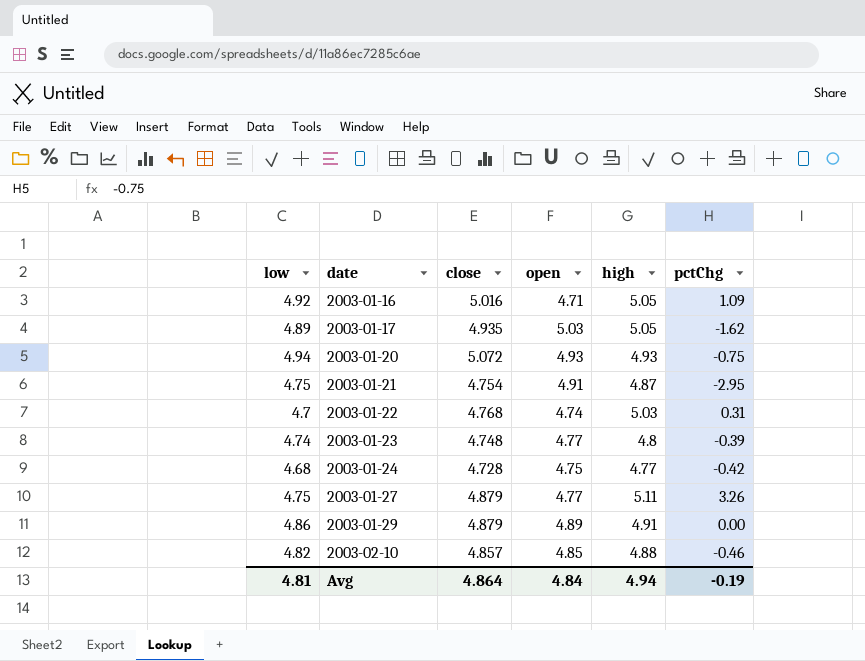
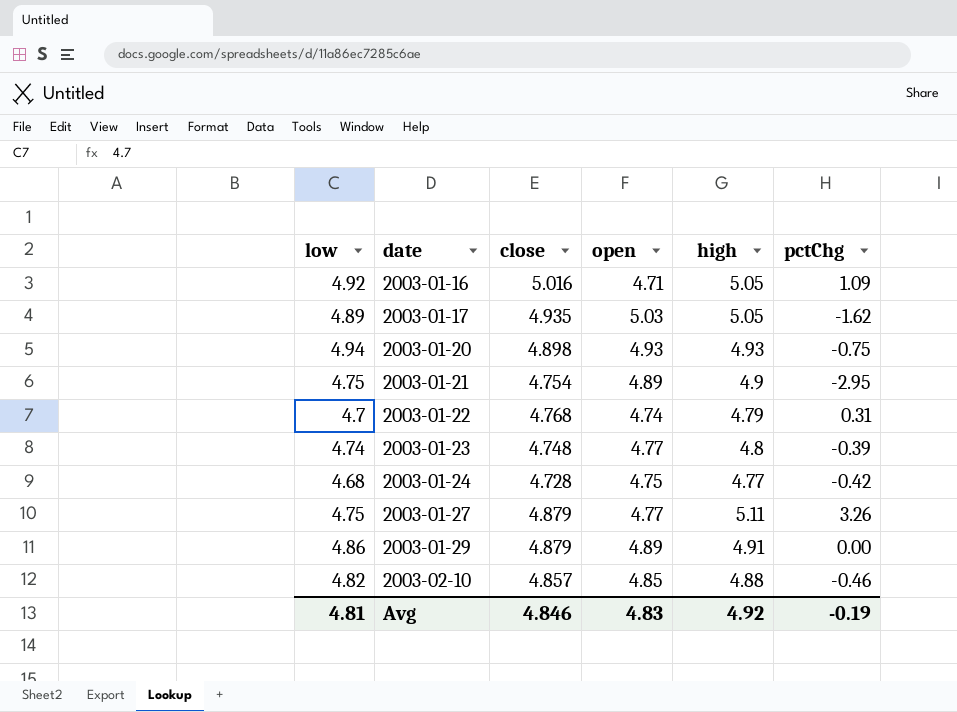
2003-01-20 | close: 5.072 -> 4.898
2003-01-21 | open: 4.91 -> 4.89
2003-01-21 | high: 4.87 -> 4.9
2003-01-22 | high: 5.03 -> 4.79
Avg | close: 4.864 -> 4.846
Avg | open: 4.84 -> 4.83
Avg | high: 4.94 -> 4.92

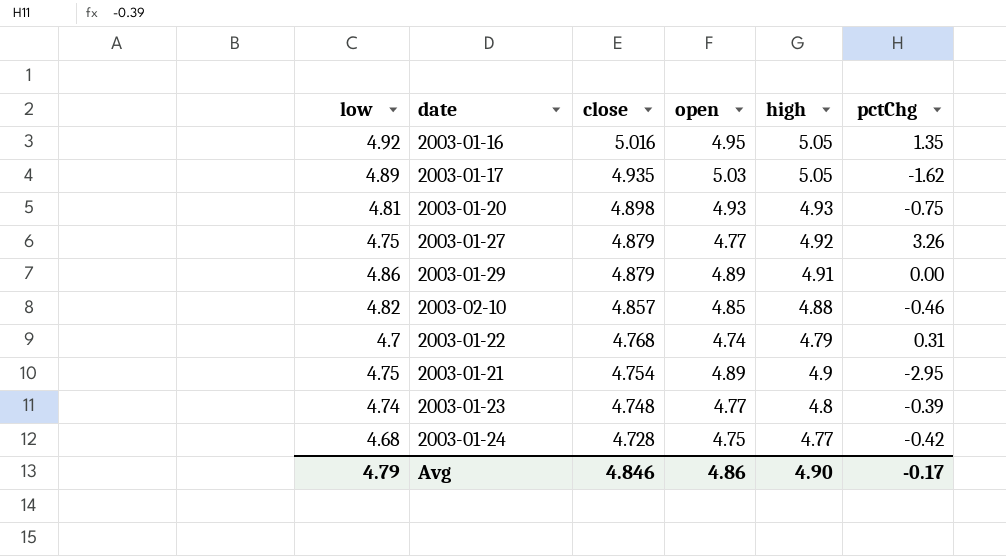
row order: date ascending -> close descending
2003-01-16 | open: 4.71 -> 4.95
2003-01-16 | pctChg: 1.09 -> 1.35
2003-01-20 | low: 4.94 -> 4.81
2003-01-27 | high: 5.11 -> 4.92
Avg | low: 4.81 -> 4.79
Avg | open: 4.83 -> 4.86
Avg | high: 4.92 -> 4.90
Avg | pctChg: -0.19 -> -0.17

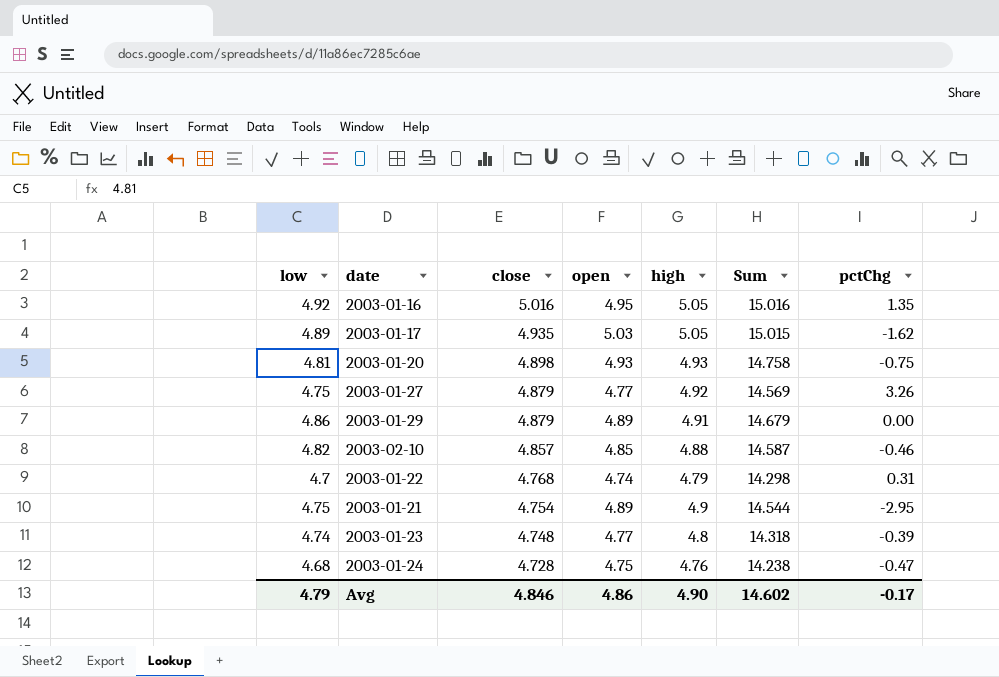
column Sum | formula: none -> [close] + [open] + [high]
2003-01-24 | high: 4.77 -> 4.76
2003-01-24 | pctChg: -0.42 -> -0.47

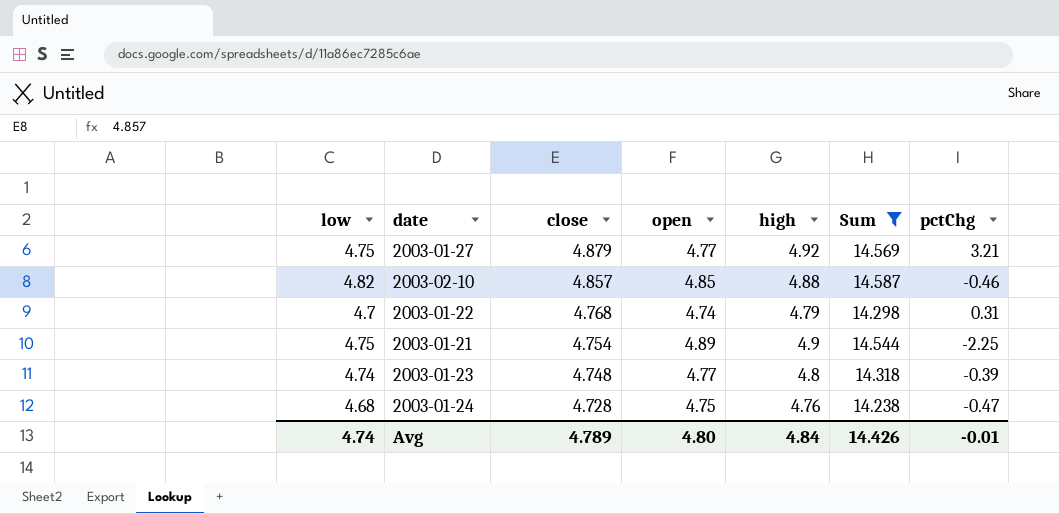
filter: none -> Sum <= 14.587
2003-01-27 | pctChg: 3.26 -> 3.21
2003-01-21 | pctChg: -2.95 -> -2.25
Avg | low: 4.79 -> 4.74
Avg | close: 4.846 -> 4.789
Avg | open: 4.86 -> 4.80
Avg | high: 4.90 -> 4.84
Avg | Sum: 14.602 -> 14.426
Avg | pctChg: -0.17 -> -0.01

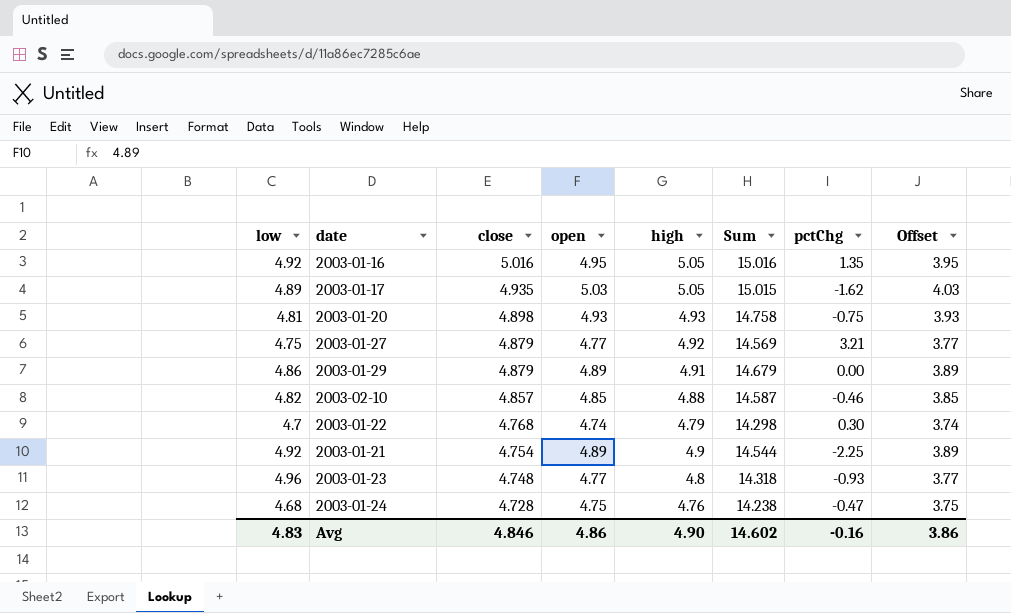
filter: Sum <= 14.587 -> none
column Offset | formula: none -> [open] - 1
2003-01-22 | pctChg: 0.31 -> 0.30
2003-01-21 | low: 4.75 -> 4.92
2003-01-23 | low: 4.74 -> 4.96
2003-01-23 | pctChg: -0.39 -> -0.93
Avg | low: 4.74 -> 4.83
Avg | close: 4.789 -> 4.846
Avg | open: 4.80 -> 4.86
Avg | high: 4.84 -> 4.90
Avg | Sum: 14.426 -> 14.602
Avg | pctChg: -0.01 -> -0.16

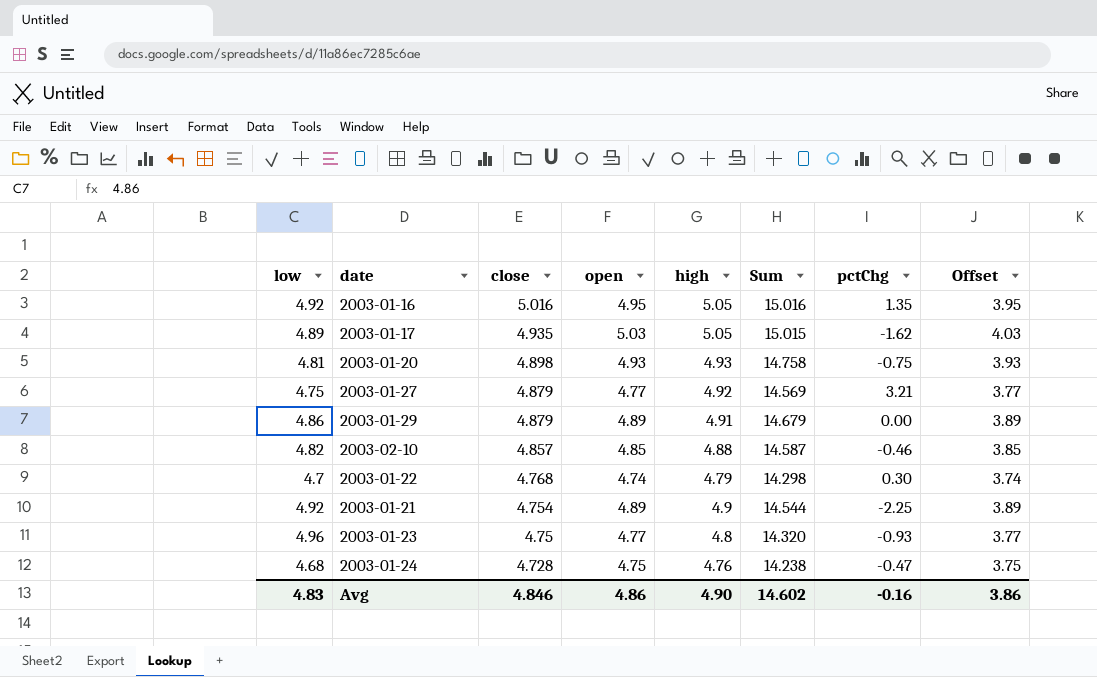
2003-01-23 | close: 4.748 -> 4.75
2003-01-23 | Sum: 14.318 -> 14.320

